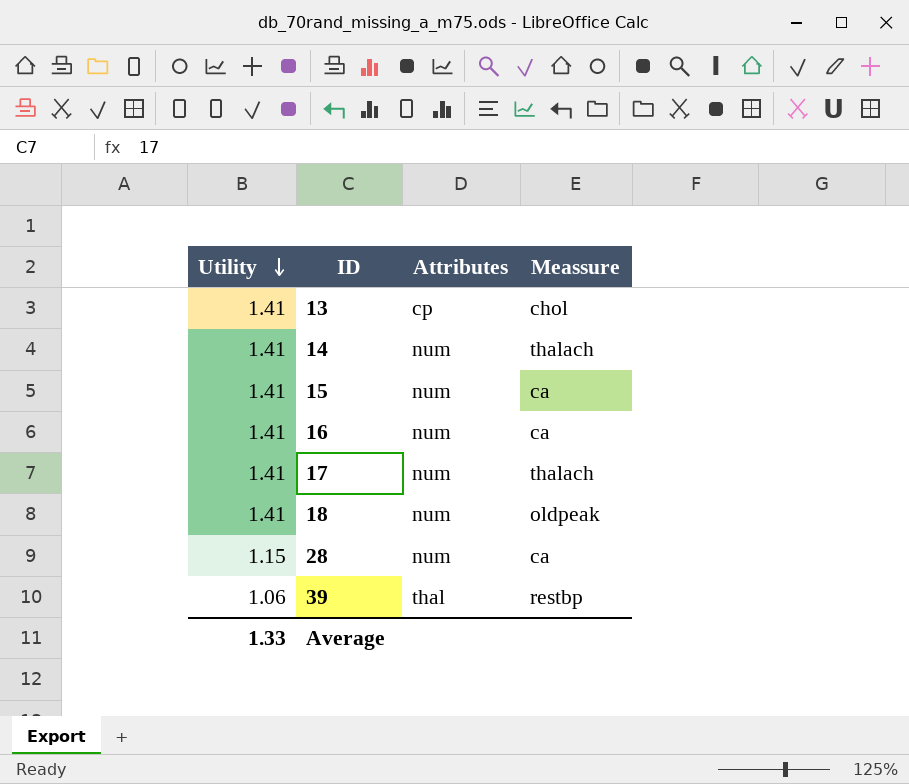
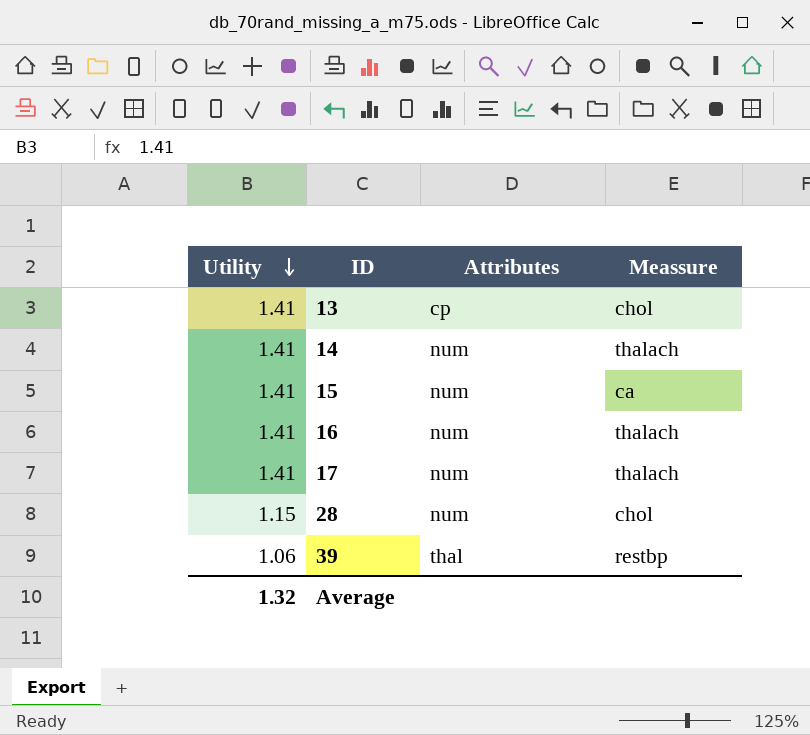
row 18: 1.41 | num | oldpeak -> none
16 | Meassure: ca -> thalach
28 | Meassure: ca -> chol
Average | Utility: 1.33 -> 1.32

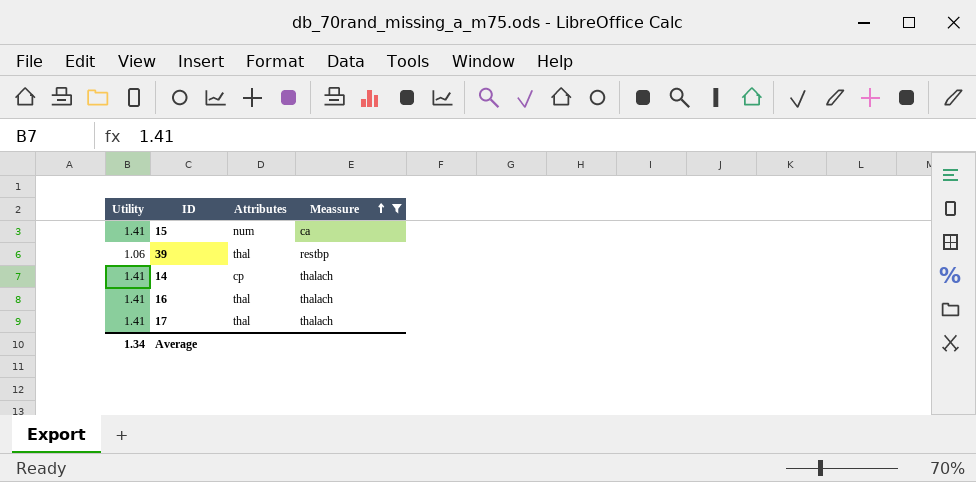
filter: none -> Meassure != chol
row order: Utility descending -> Meassure ascending
14 | Attributes: num -> cp
16 | Attributes: num -> thal
17 | Attributes: num -> thal
Average | Utility: 1.32 -> 1.34

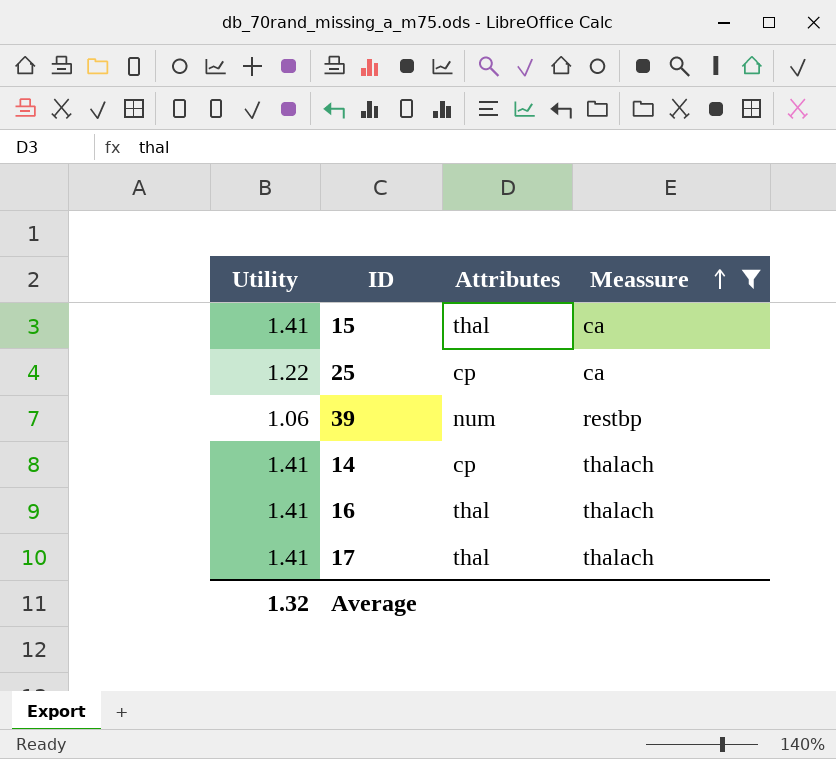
15 | Attributes: num -> thal
row 25: none -> 1.22 | cp | ca
39 | Attributes: thal -> num
Average | Utility: 1.34 -> 1.32

